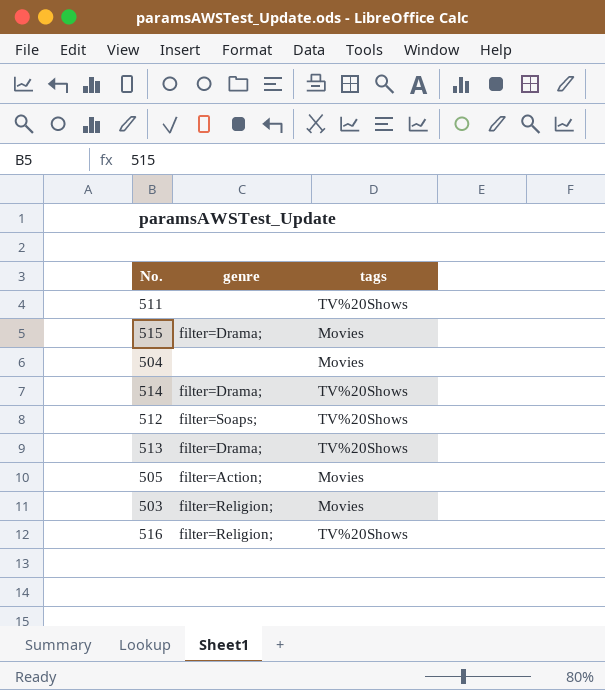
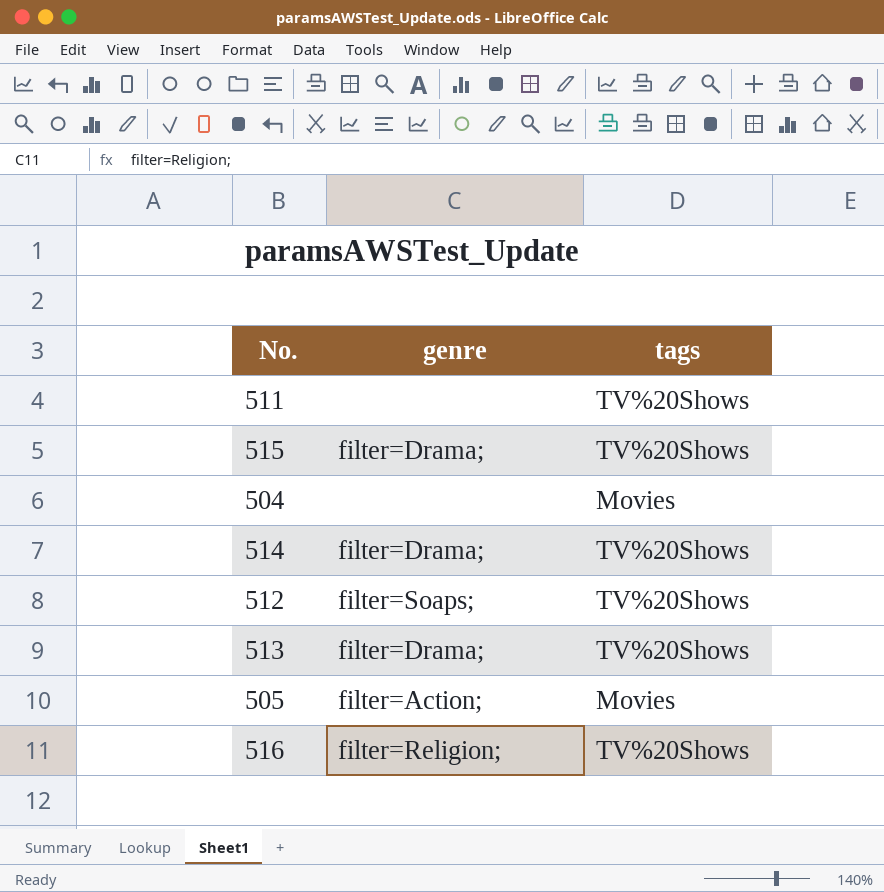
row 503: filter=Religion; | Movies -> none
515 | tags: Movies -> TV%20Shows

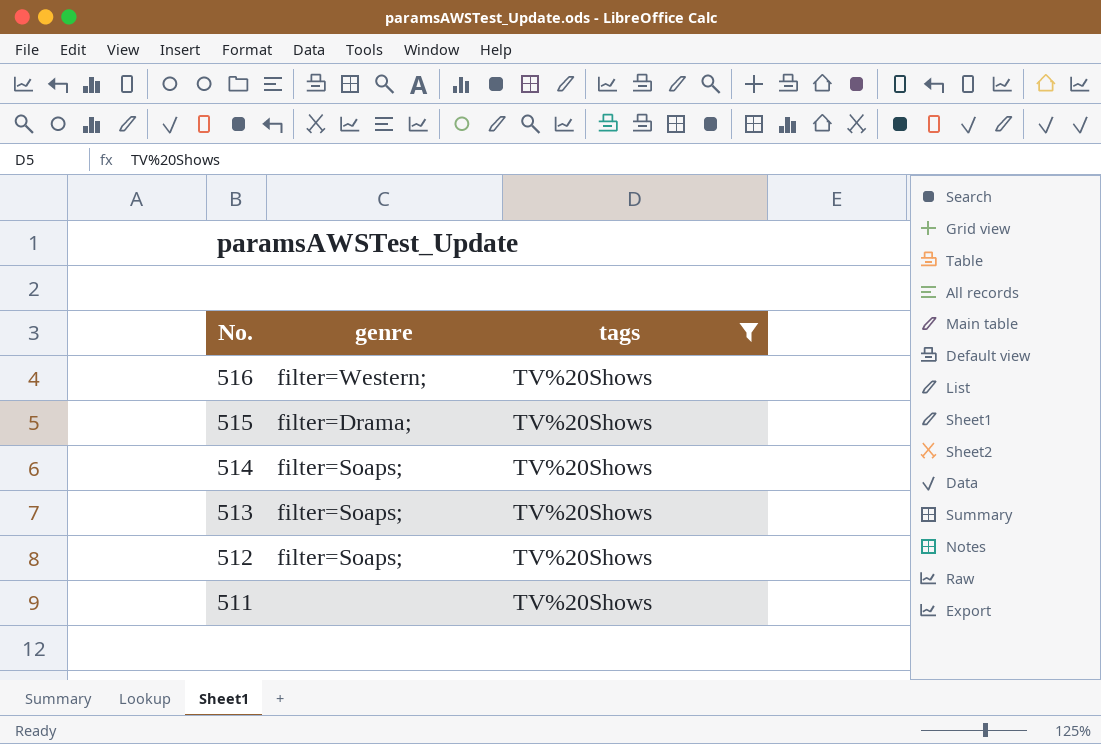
filter: none -> tags = TV%20Shows
row order: none -> No. descending
516 | genre: filter=Religion; -> filter=Western;
514 | genre: filter=Drama; -> filter=Soaps;
513 | genre: filter=Drama; -> filter=Soaps;

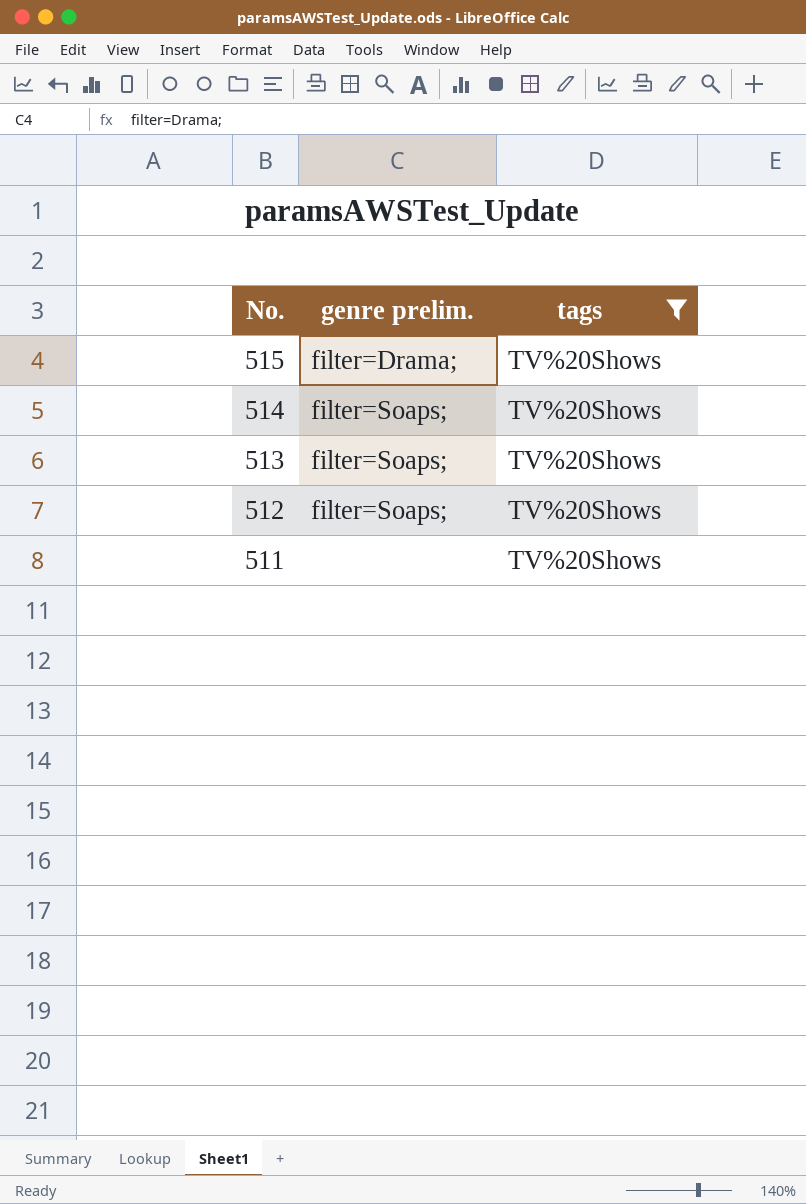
column name: genre -> genre prelim.
row 516: filter=Western; | TV%20Shows -> none

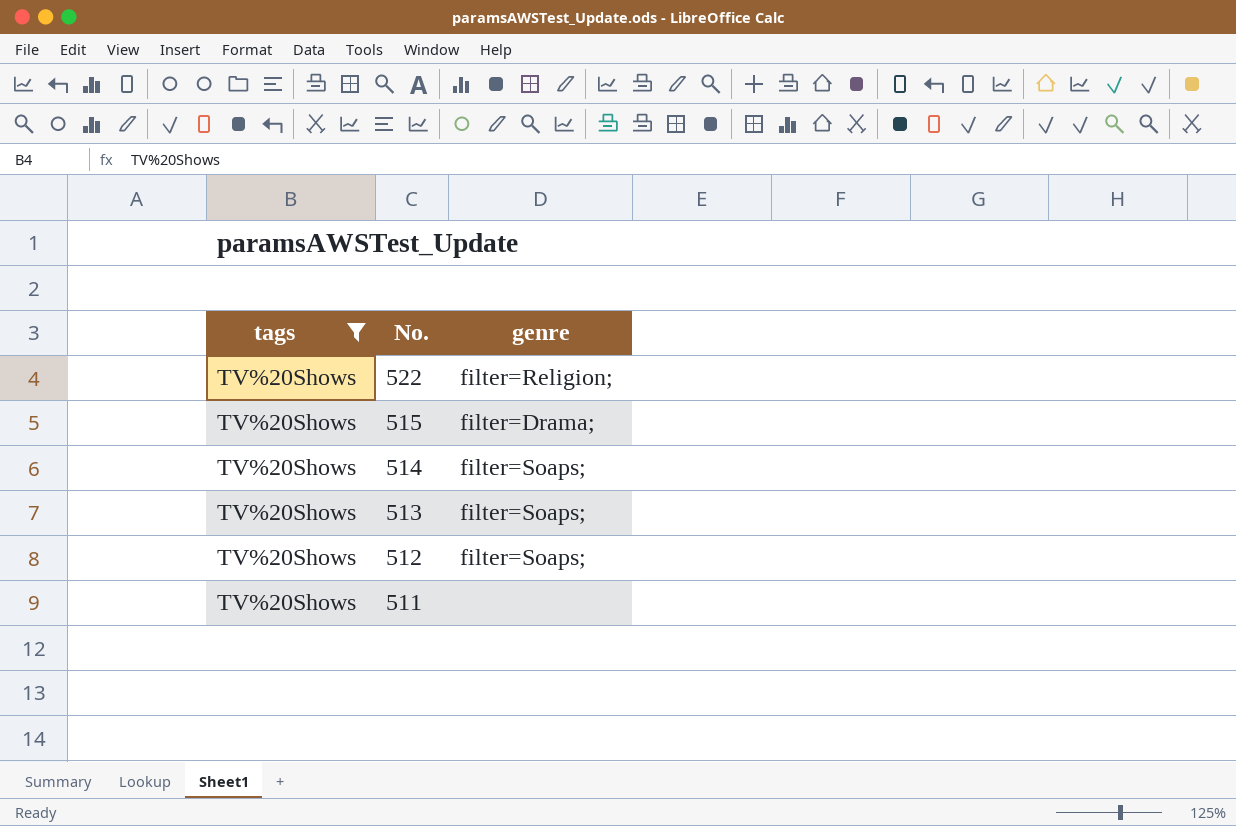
column tags | position: 3 -> 1
column name: genre prelim. -> genre
row 522: none -> TV%20Shows | filter=Religion;

